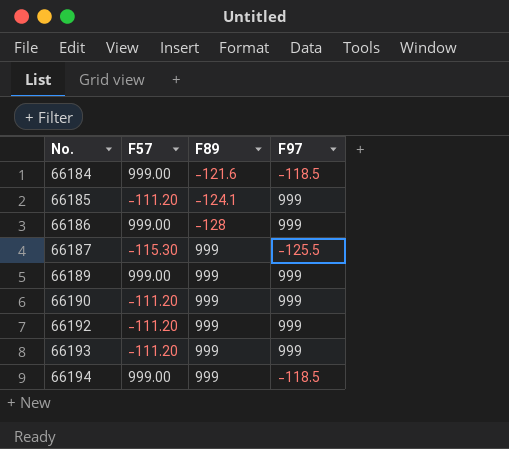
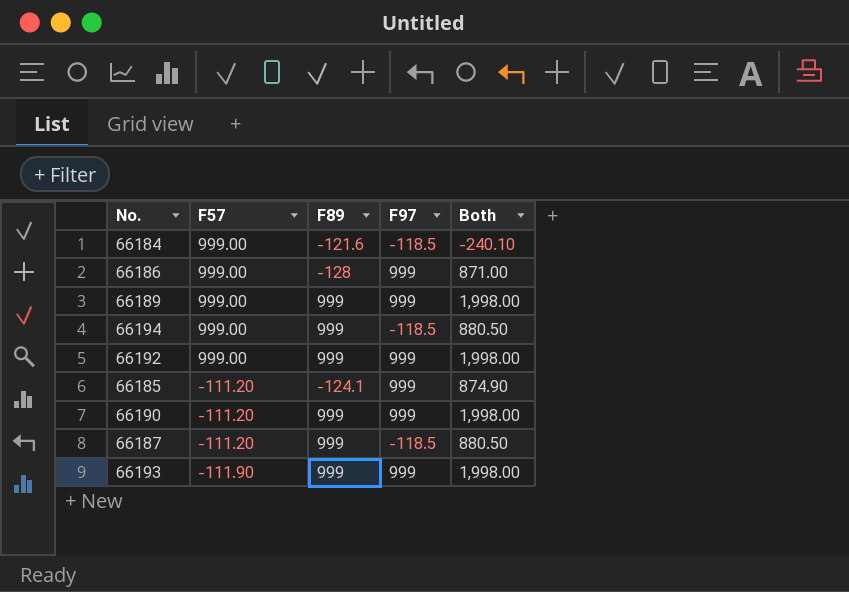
row order: No. ascending -> F57 descending
column Both | formula: none -> [F89] + [F97]
66192 | F57: -111.20 -> 999.00
66187 | F57: -115.30 -> -111.20
66187 | F97: -125.5 -> -118.5
66193 | F57: -111.20 -> -111.90

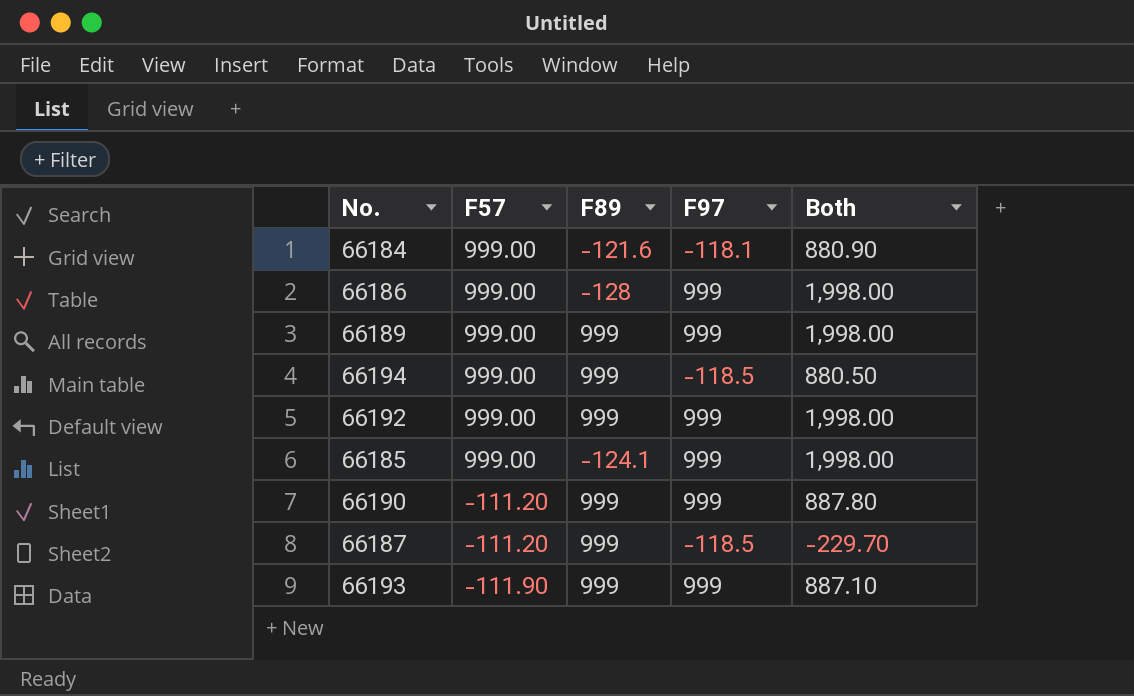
column Both | formula: [F89] + [F97] -> [F57] + [F97]
66184 | F97: -118.5 -> -118.1
66185 | F57: -111.20 -> 999.00

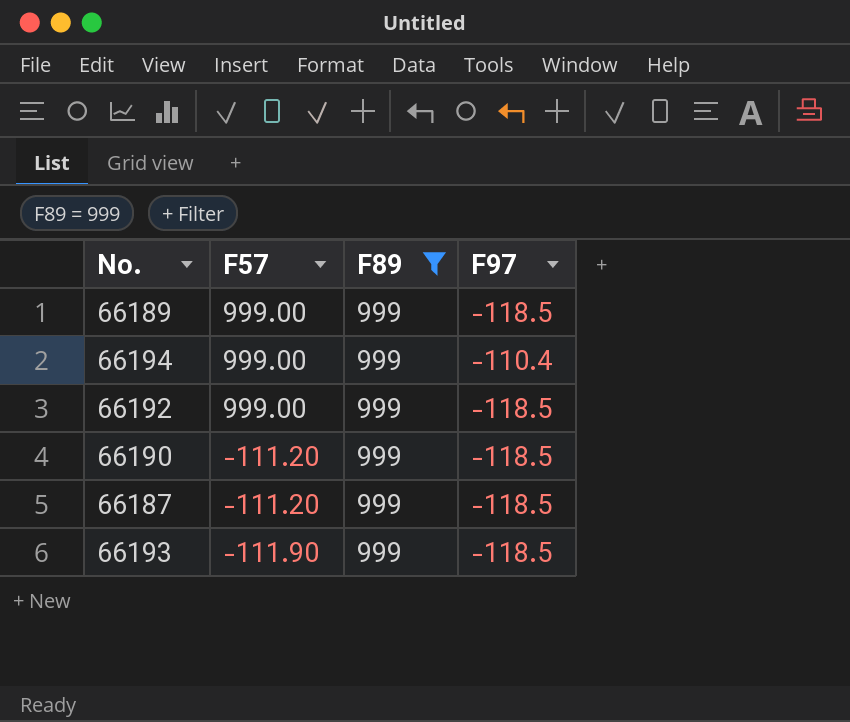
filter: none -> F89 = 999
column Both | formula: [F57] + [F97] -> none
66189 | F97: 999 -> -118.5
66194 | F97: -118.5 -> -110.4
66192 | F97: 999 -> -118.5
66190 | F97: 999 -> -118.5
66193 | F97: 999 -> -118.5

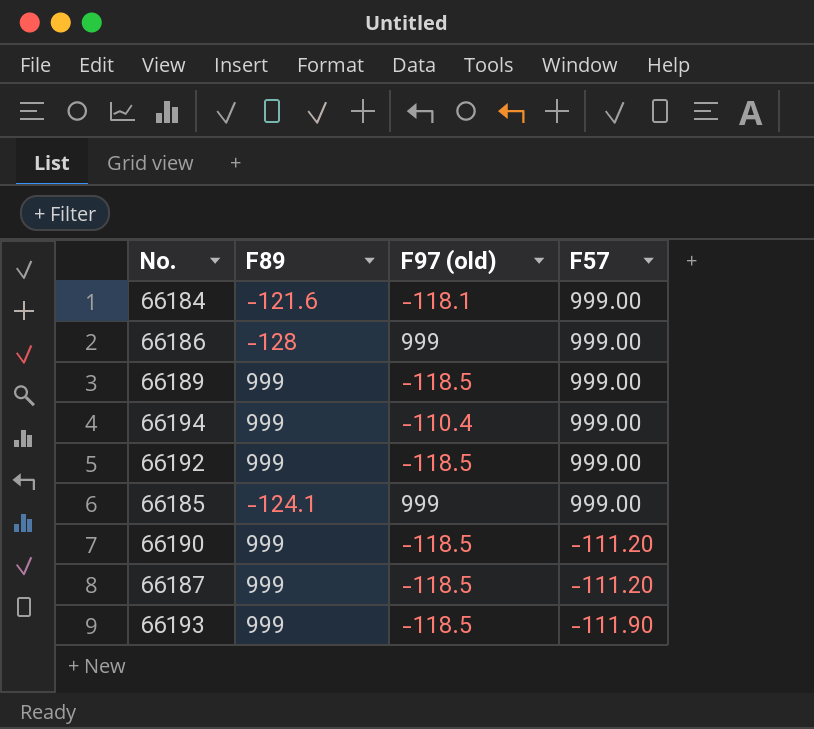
filter: F89 = 999 -> none
column name: F97 -> F97 (old)
column F57 | position: 2 -> 4

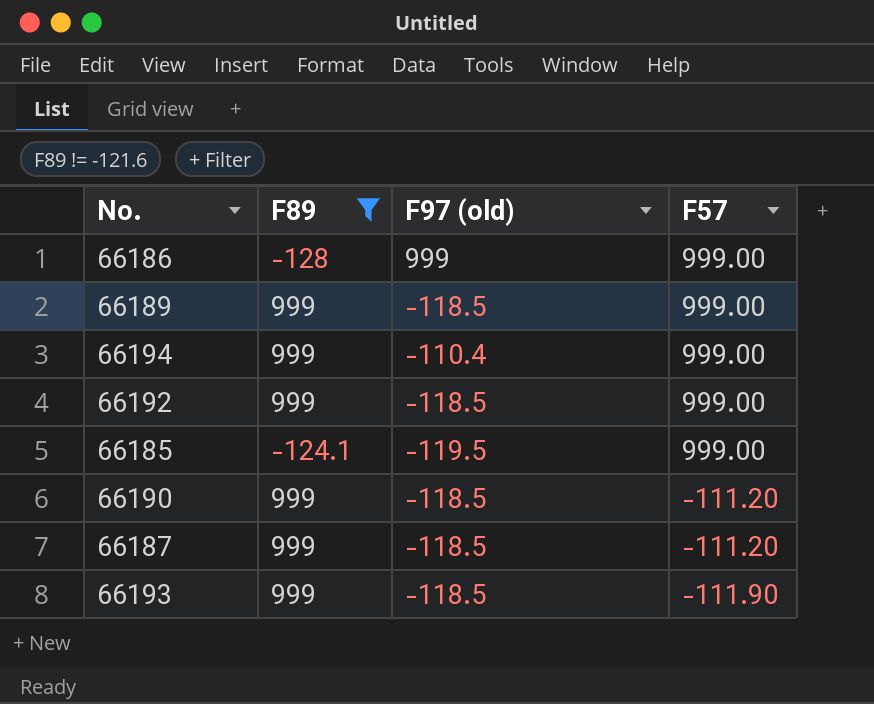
filter: none -> F89 != -121.6
66185 | F97 (old): 999 -> -119.5

